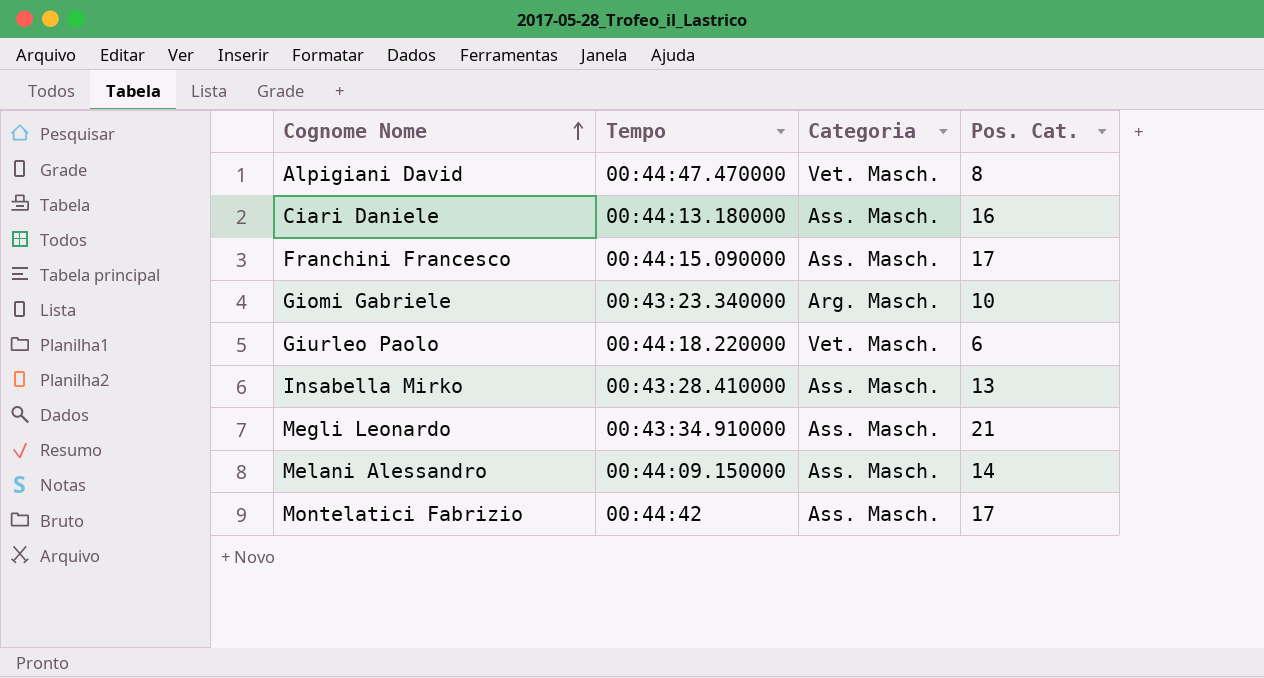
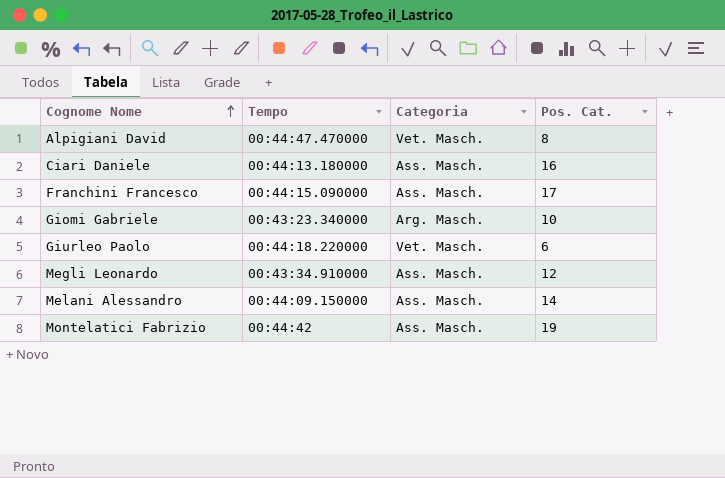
row Insabella Mirko: 00:43:28.410000 | Ass. Masch. | 13 -> none
Megli Leonardo | Pos. Cat.: 21 -> 12
Montelatici Fabrizio | Pos. Cat.: 17 -> 19

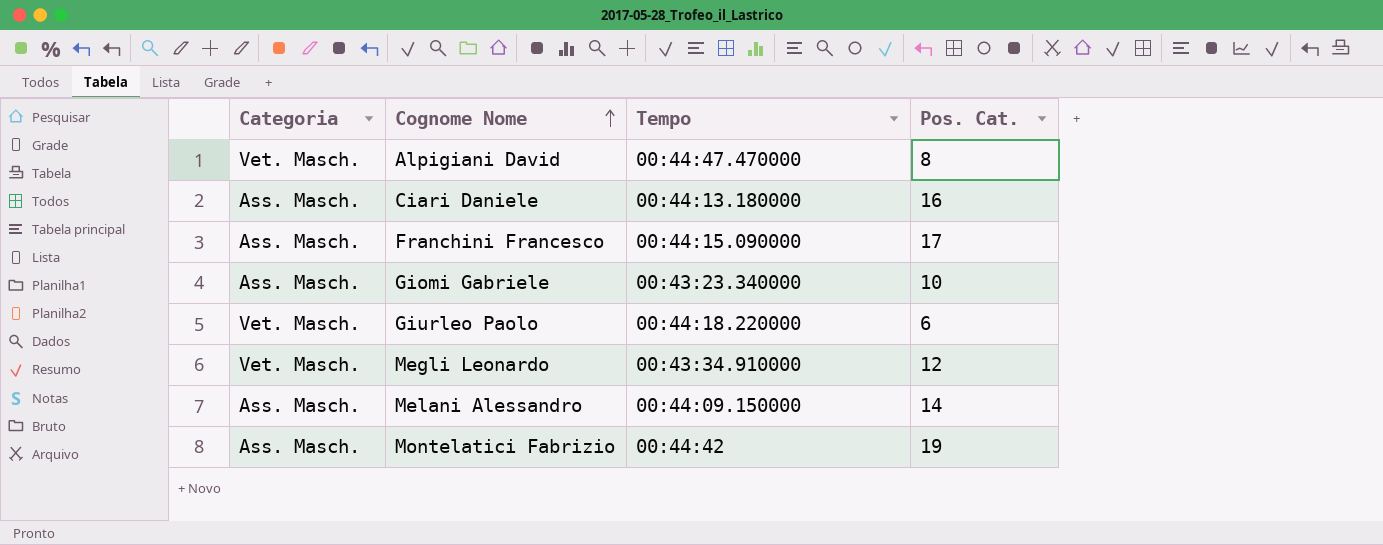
column Categoria | position: 3 -> 1
Giomi Gabriele | Categoria: Arg. Masch. -> Ass. Masch.
Megli Leonardo | Categoria: Ass. Masch. -> Vet. Masch.

